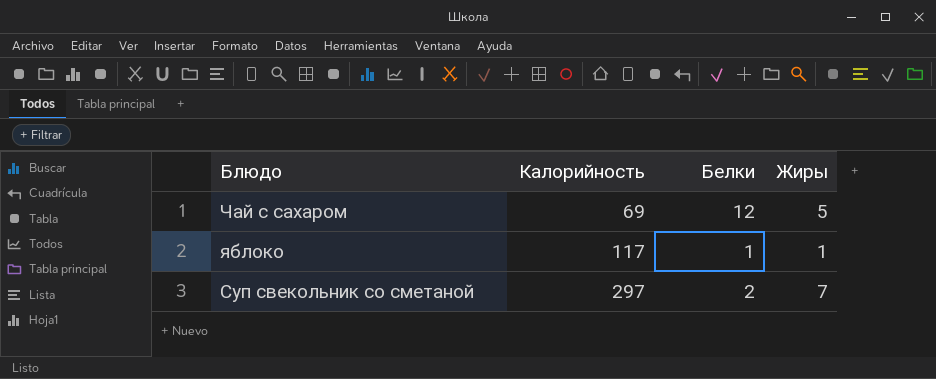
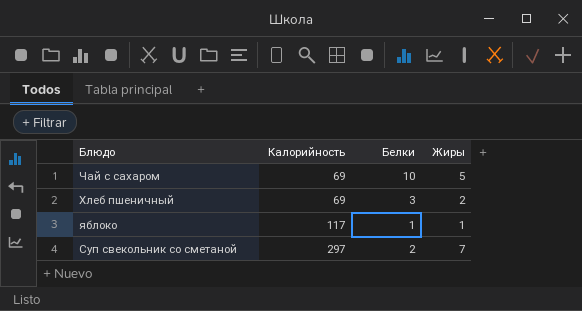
Чай с сахаром | Белки: 12 -> 10
row Хлеб пшеничный: none -> 69 | 3 | 2

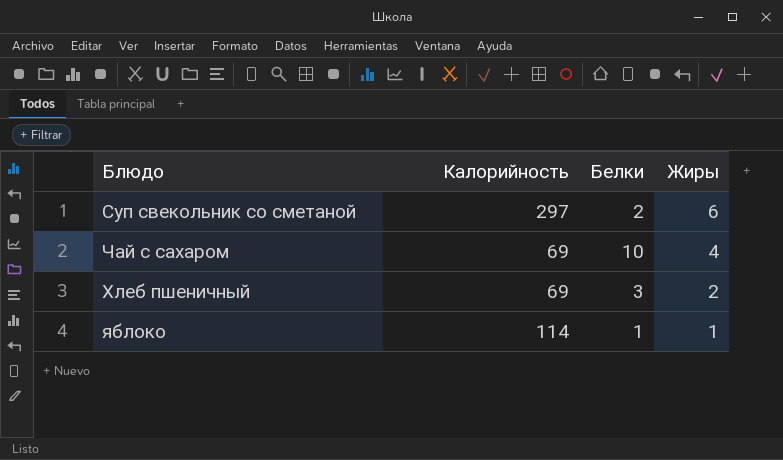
row order: Калорийность ascending -> Жиры descending
Суп свекольник со сметаной | Жиры: 7 -> 6
Чай с сахаром | Жиры: 5 -> 4
яблоко | Калорийность: 117 -> 114

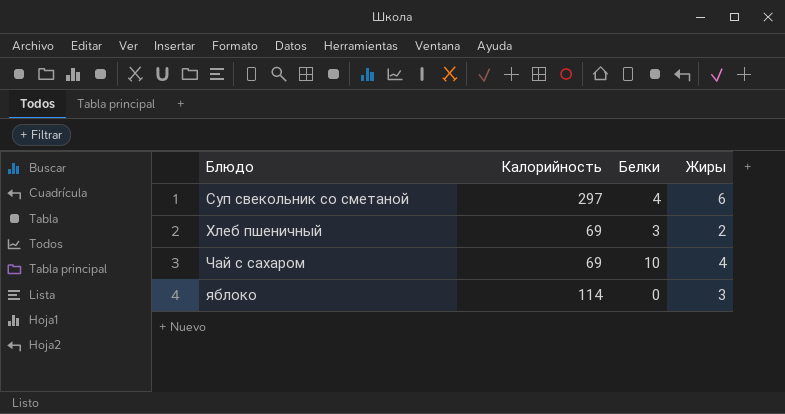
row order: Жиры descending -> Блюдо ascending
Суп свекольник со сметаной | Белки: 2 -> 4
яблоко | Белки: 1 -> 0
яблоко | Жиры: 1 -> 3

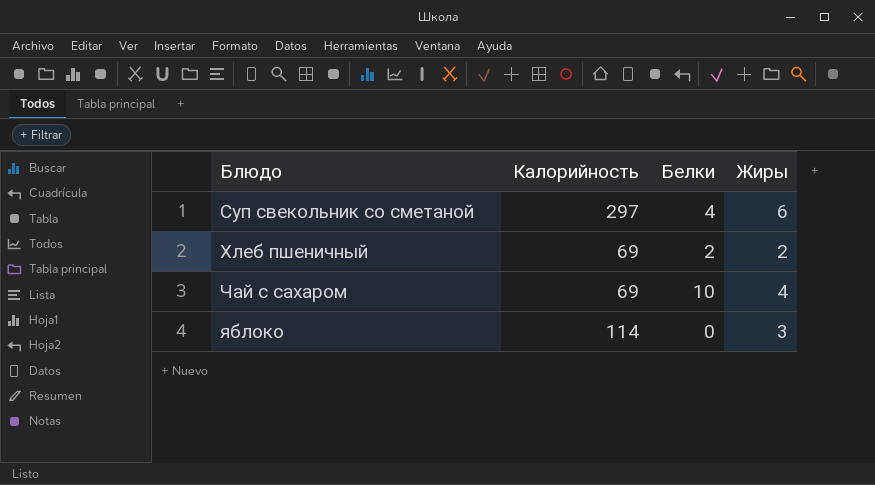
Хлеб пшеничный | Белки: 3 -> 2

